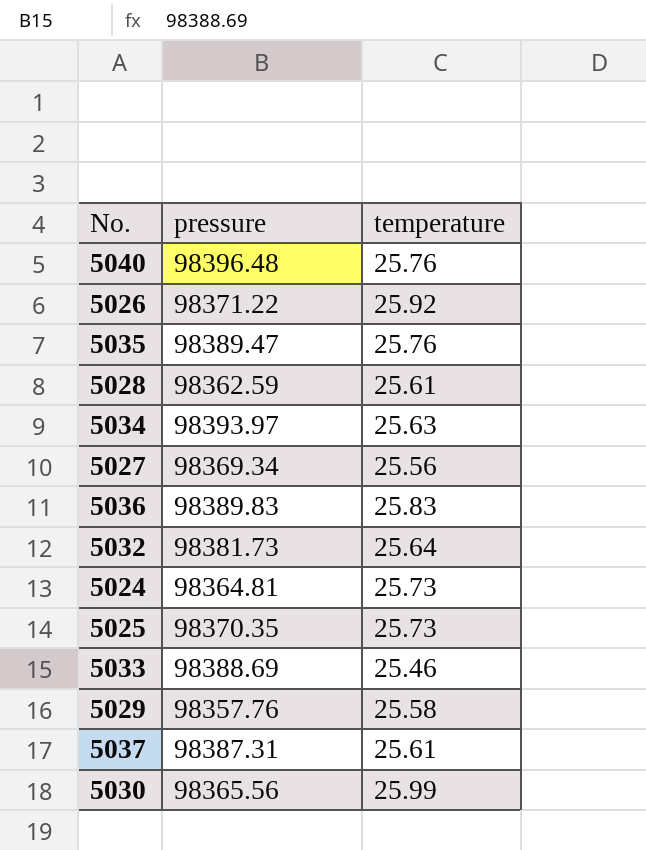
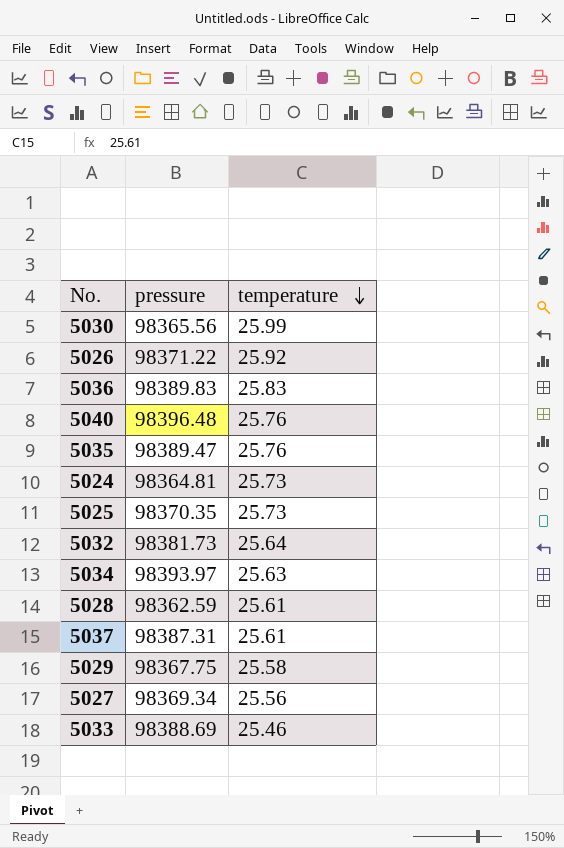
row order: none -> temperature descending
5029 | pressure: 98357.76 -> 98367.75

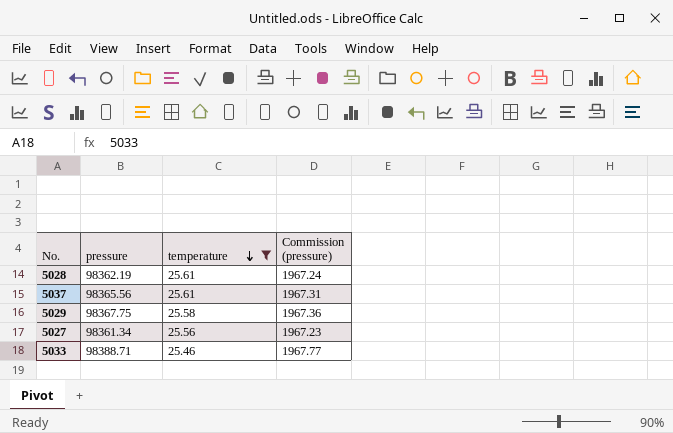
filter: none -> temperature <= 25.61
column Commission (pressure) | formula: none -> [pressure] * 0.02
5028 | pressure: 98362.59 -> 98362.19
5037 | pressure: 98387.31 -> 98365.56
5027 | pressure: 98369.34 -> 98361.34
5033 | pressure: 98388.69 -> 98388.71

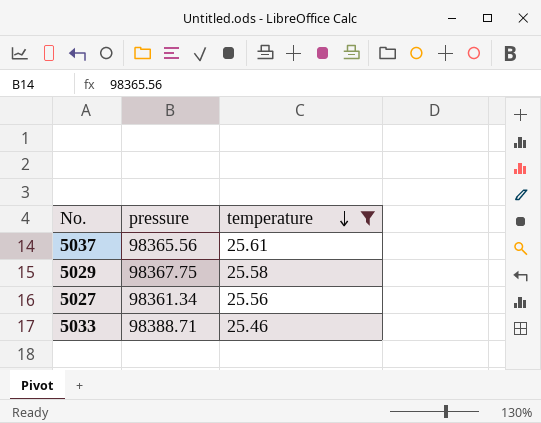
column Commission (pressure) | formula: [pressure] * 0.02 -> none
row 5028: 98362.19 | 25.61 | 1967.24 -> none

